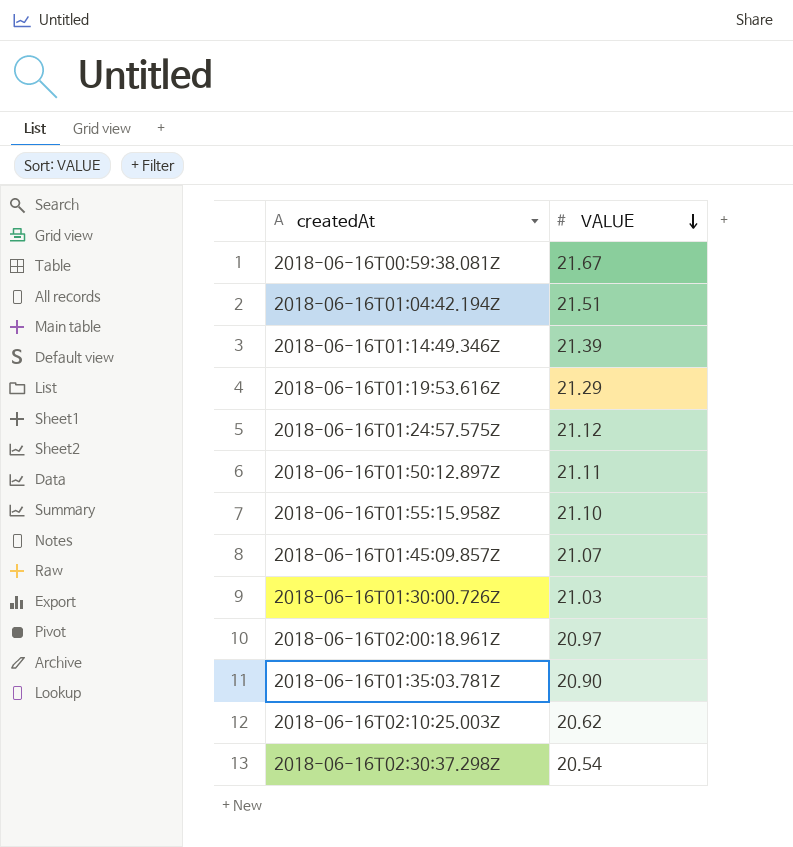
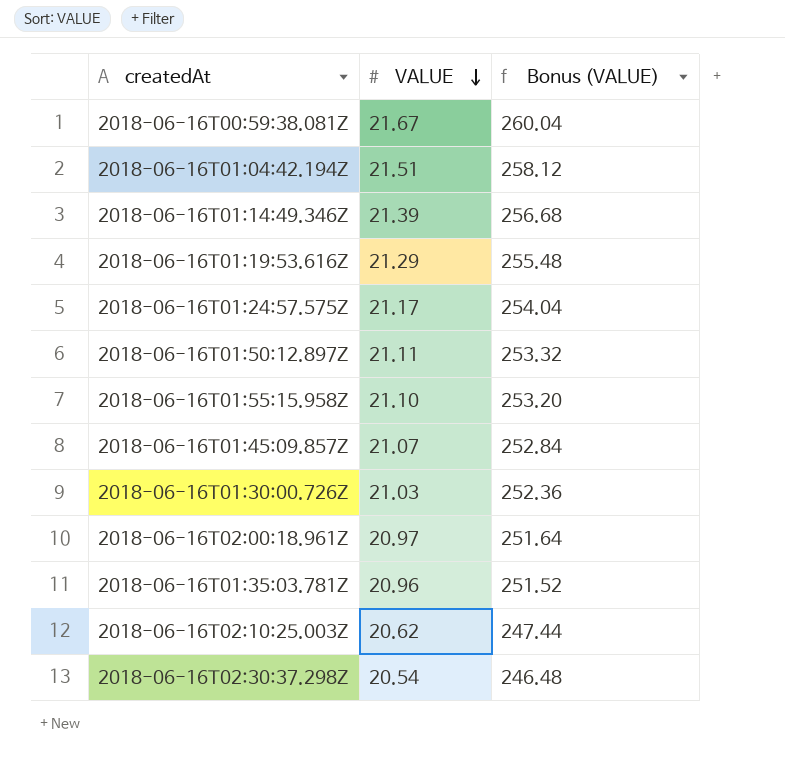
column Bonus (VALUE) | formula: none -> [VALUE] * 12
2018-06-16T01:24:57.575Z | VALUE: 21.12 -> 21.17
2018-06-16T01:35:03.781Z | VALUE: 20.90 -> 20.96

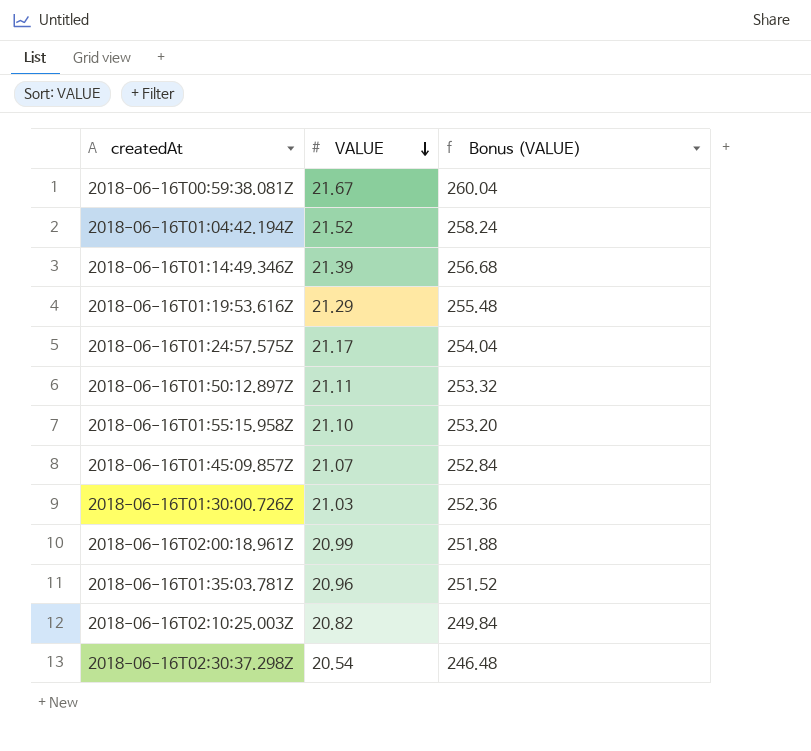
2018-06-16T01:04:42.194Z | VALUE: 21.51 -> 21.52
2018-06-16T01:04:42.194Z | Bonus (VALUE): 258.12 -> 258.24
2018-06-16T02:00:18.961Z | VALUE: 20.97 -> 20.99
2018-06-16T02:00:18.961Z | Bonus (VALUE): 251.64 -> 251.88
2018-06-16T02:10:25.003Z | VALUE: 20.62 -> 20.82
2018-06-16T02:10:25.003Z | Bonus (VALUE): 247.44 -> 249.84

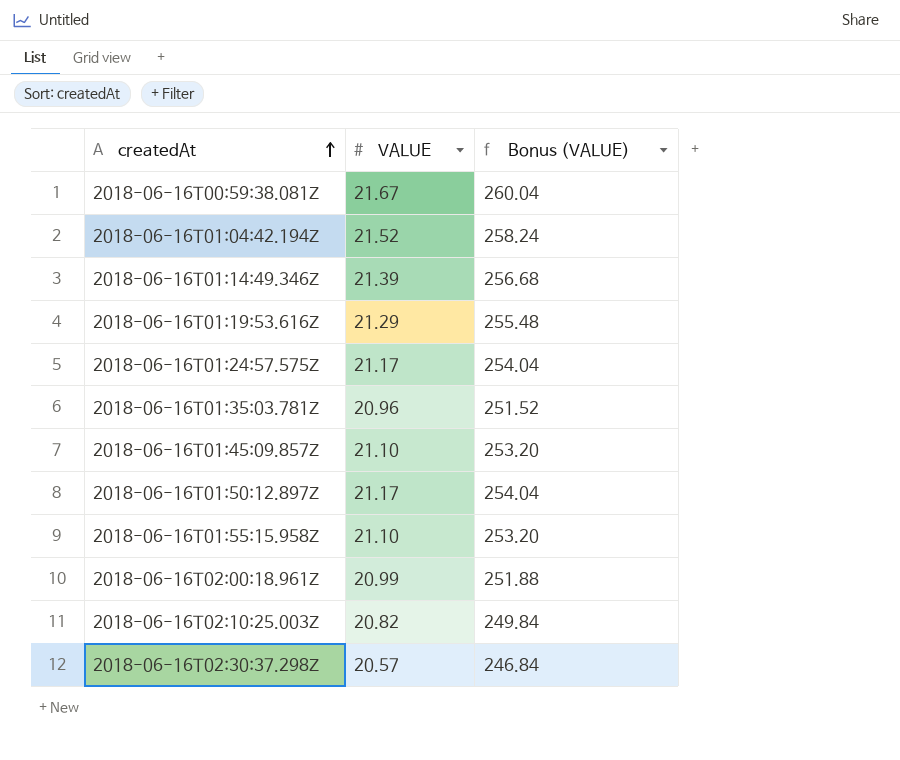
row order: VALUE descending -> createdAt ascending
row 2018-06-16T01:30:00.726Z: 21.03 | 252.36 -> none
2018-06-16T01:45:09.857Z | VALUE: 21.07 -> 21.10
2018-06-16T01:45:09.857Z | Bonus (VALUE): 252.84 -> 253.20
2018-06-16T01:50:12.897Z | VALUE: 21.11 -> 21.17
2018-06-16T01:50:12.897Z | Bonus (VALUE): 253.32 -> 254.04
2018-06-16T02:30:37.298Z | VALUE: 20.54 -> 20.57
2018-06-16T02:30:37.298Z | Bonus (VALUE): 246.48 -> 246.84

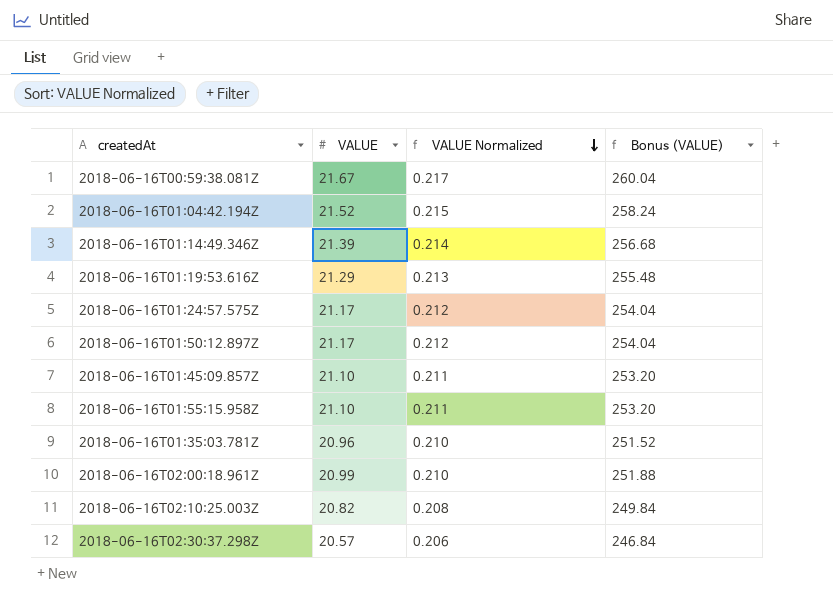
row order: createdAt ascending -> VALUE Normalized descending
column VALUE Normalized | formula: none -> [VALUE] * 0.01

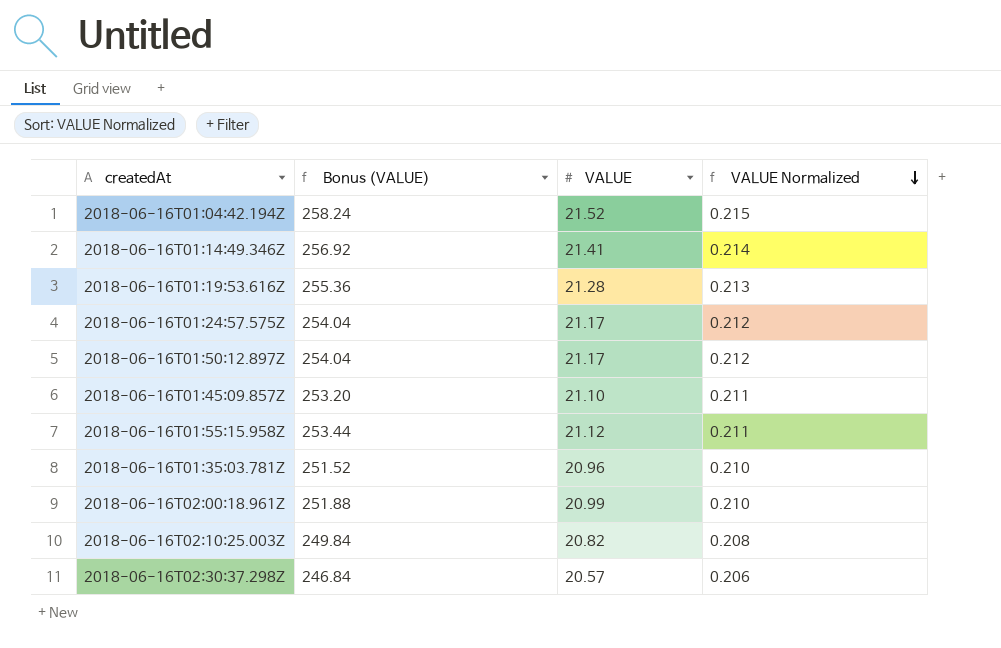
column Bonus (VALUE) | position: 4 -> 2
row 2018-06-16T00:59:38.081Z: 21.67 | 0.217 | 260.04 -> none
2018-06-16T01:14:49.346Z | Bonus (VALUE): 256.68 -> 256.92
2018-06-16T01:14:49.346Z | VALUE: 21.39 -> 21.41
2018-06-16T01:19:53.616Z | Bonus (VALUE): 255.48 -> 255.36
2018-06-16T01:19:53.616Z | VALUE: 21.29 -> 21.28
2018-06-16T01:55:15.958Z | Bonus (VALUE): 253.20 -> 253.44
2018-06-16T01:55:15.958Z | VALUE: 21.10 -> 21.12

